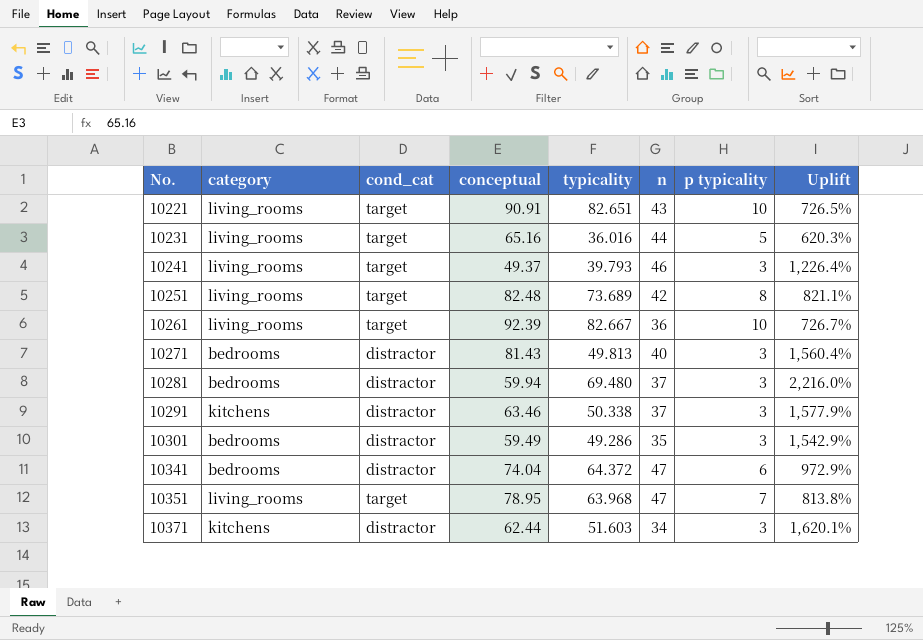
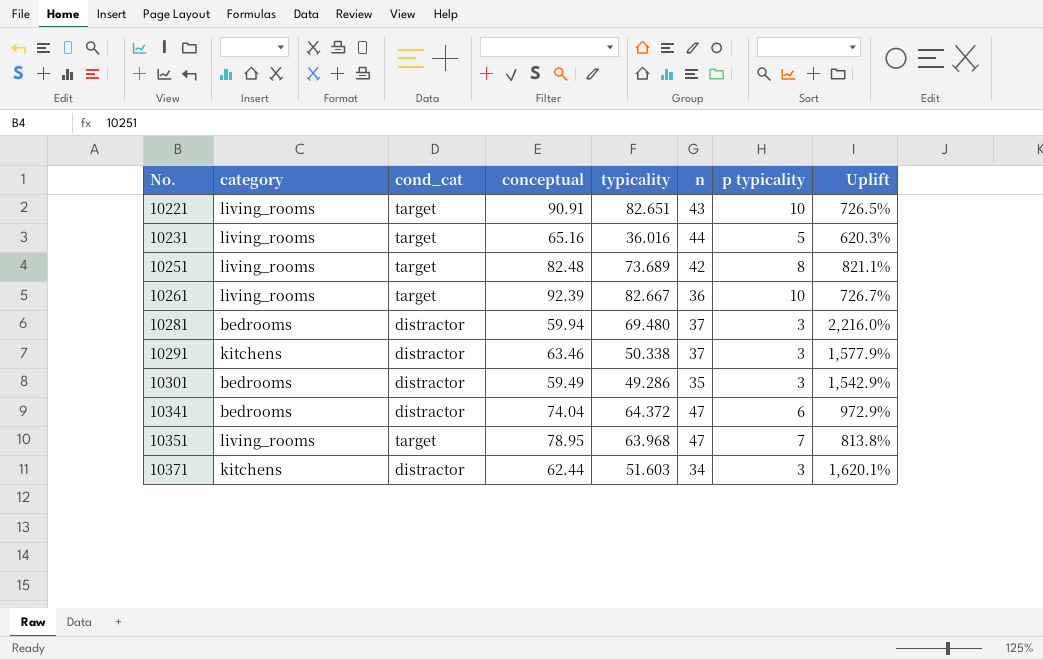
row 10241: living_rooms | target | 49.37 | 39.793 | 46 | 3 | 1,226.4% -> none
row 10271: bedrooms | distractor | 81.43 | 49.813 | 40 | 3 | 1,560.4% -> none

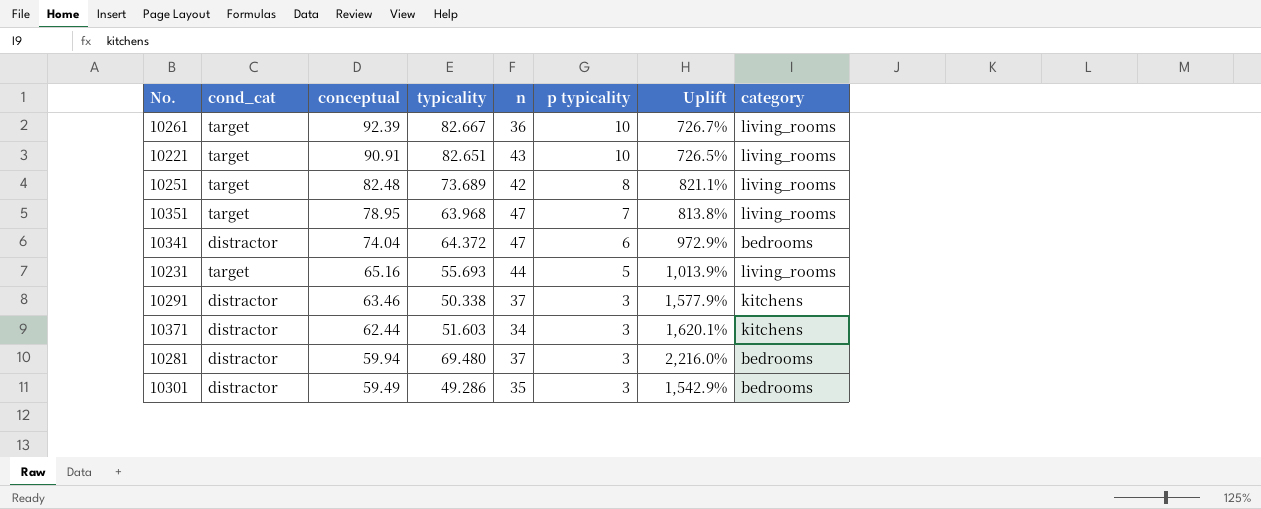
row order: No. ascending -> conceptual descending
column category | position: 2 -> 8
10231 | typicality: 36.016 -> 55.693
10231 | Uplift: 620.3% -> 1,013.9%

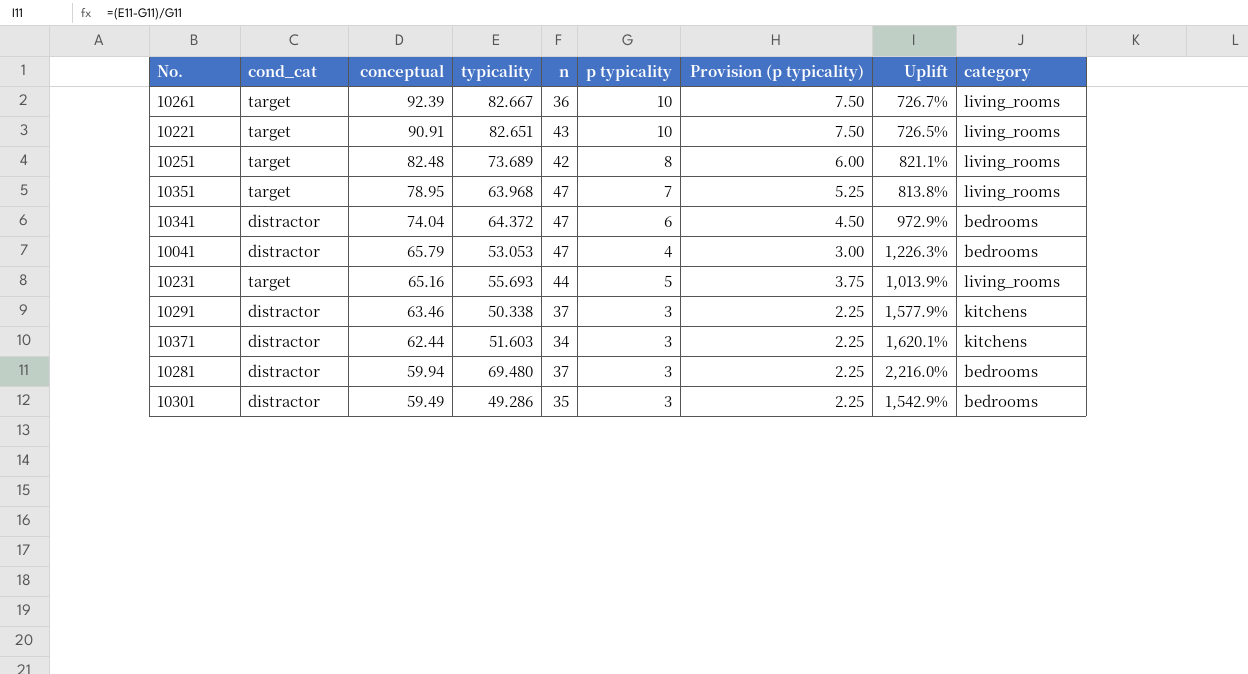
column Provision (p typicality) | formula: none -> [p typicality] * 0.75
row 10041: none -> distractor | 65.79 | 53.053 | 47 | 4 | 3.00 | 1,226.3% | bedrooms

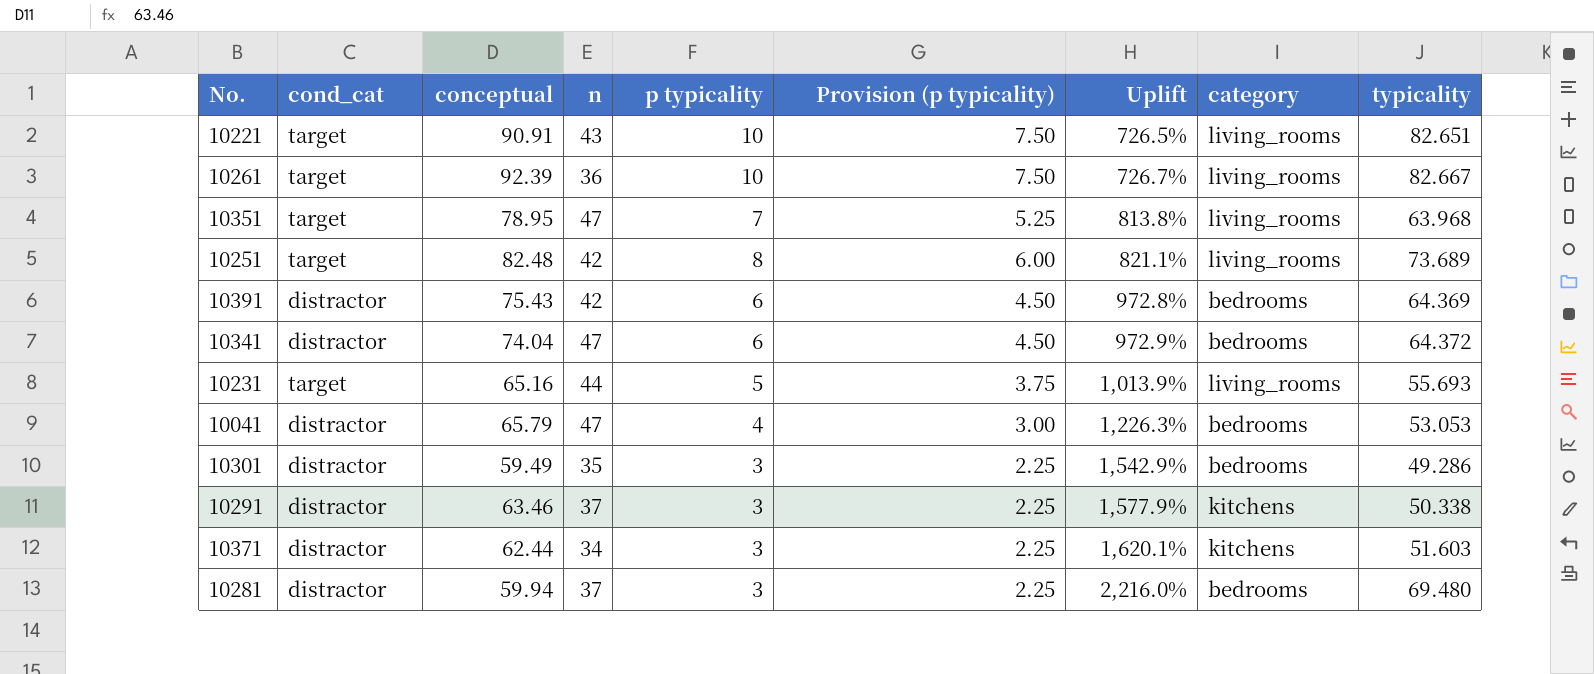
row order: conceptual descending -> Uplift ascending
column typicality | position: 4 -> 9
row 10391: none -> distractor | 75.43 | 42 | 6 | 4.50 | 972.8% | bedrooms | 64.369

